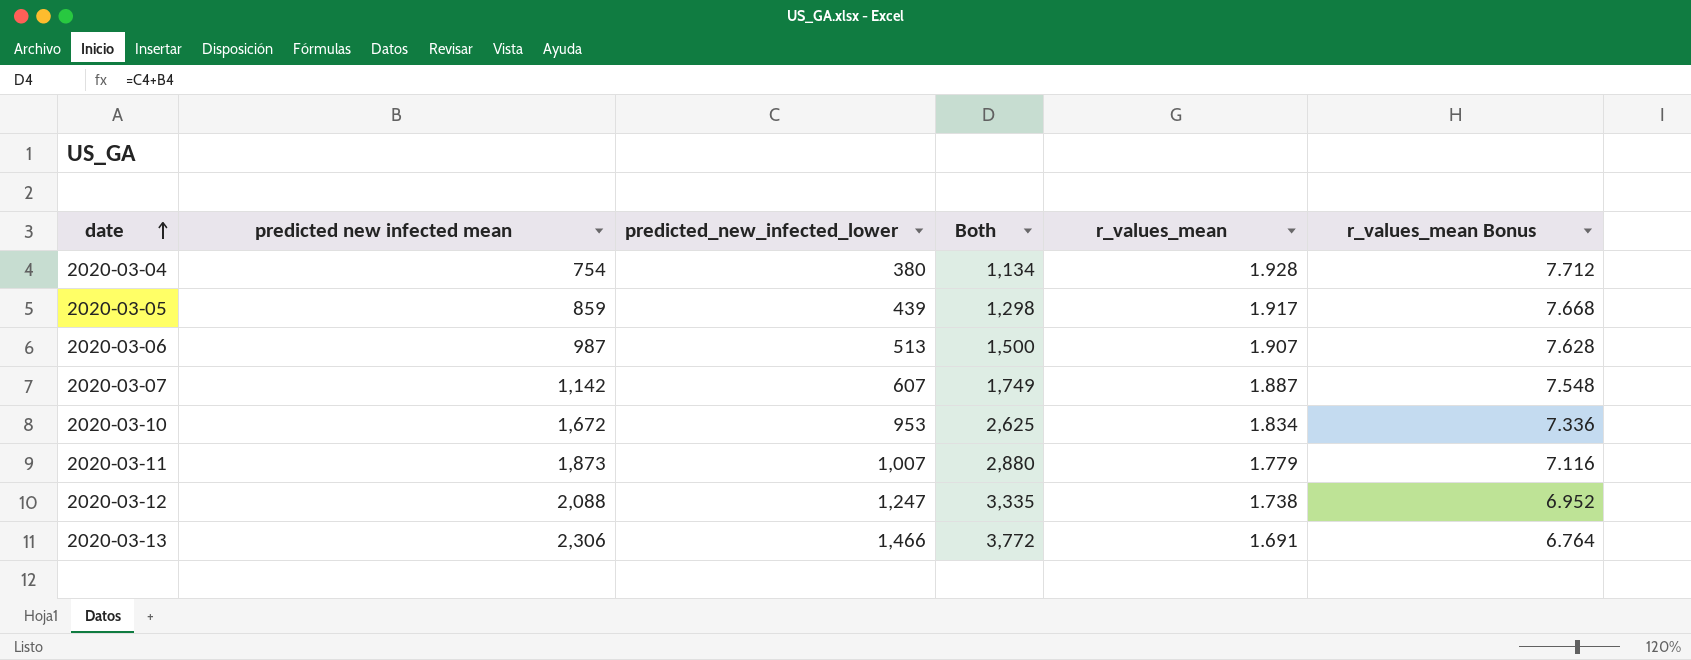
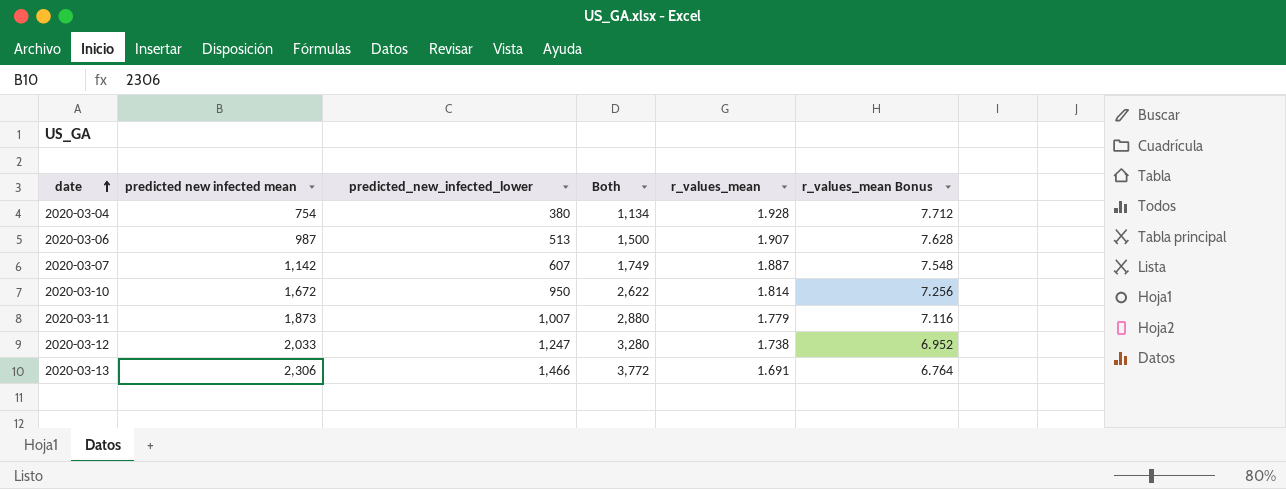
row 2020-03-05: 859 | 439 | 1,298 | 1.917 | 7.668 -> none
2020-03-10 | predicted_new_infected_lower: 953 -> 950
2020-03-10 | Both: 2,625 -> 2,622
2020-03-10 | r_values_mean: 1.834 -> 1.814
2020-03-10 | r_values_mean Bonus: 7.336 -> 7.256
2020-03-12 | predicted new infected mean: 2,088 -> 2,033
2020-03-12 | Both: 3,335 -> 3,280

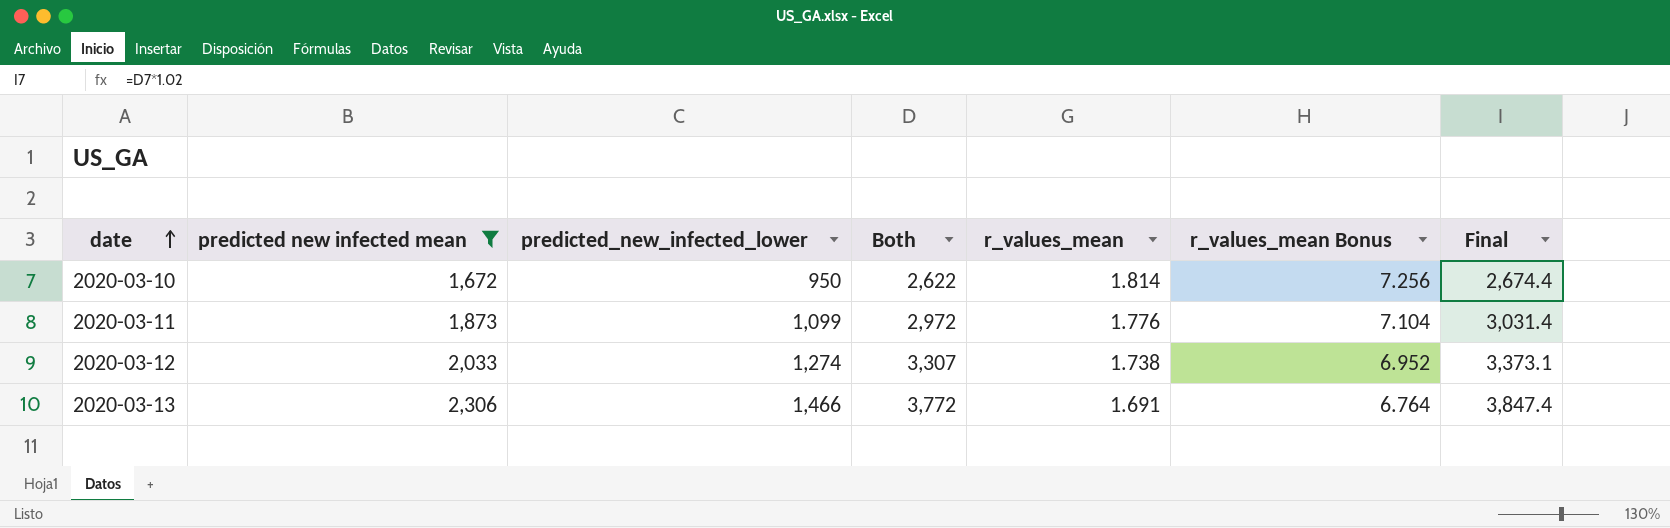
filter: none -> predicted new infected mean >= 1,672
column Final | formula: none -> [Both] * 1.02
2020-03-11 | predicted_new_infected_lower: 1,007 -> 1,099
2020-03-11 | Both: 2,880 -> 2,972
2020-03-11 | r_values_mean: 1.779 -> 1.776
2020-03-11 | r_values_mean Bonus: 7.116 -> 7.104
2020-03-12 | predicted_new_infected_lower: 1,247 -> 1,274
2020-03-12 | Both: 3,280 -> 3,307

